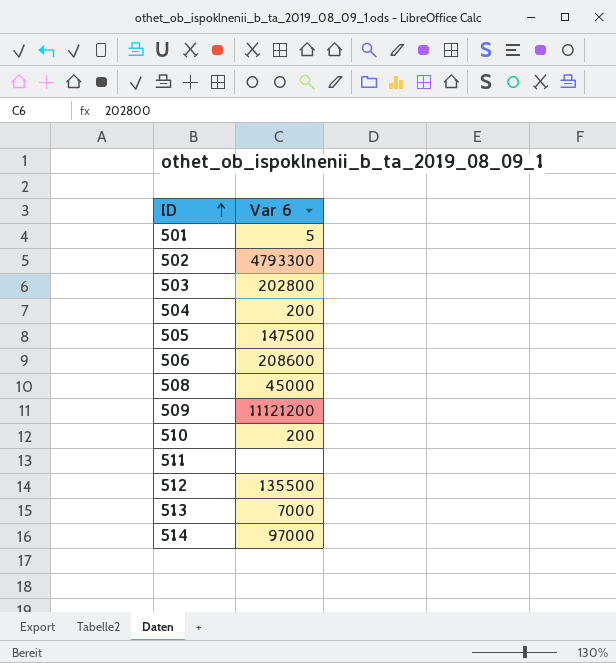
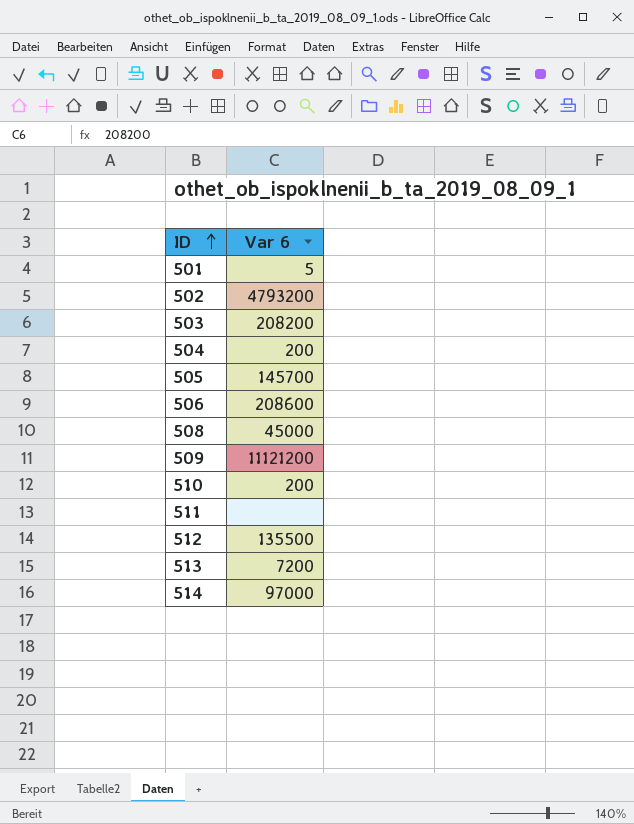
502 | Var 6: 4793300 -> 4793200
503 | Var 6: 202800 -> 208200
505 | Var 6: 147500 -> 145700
513 | Var 6: 7000 -> 7200

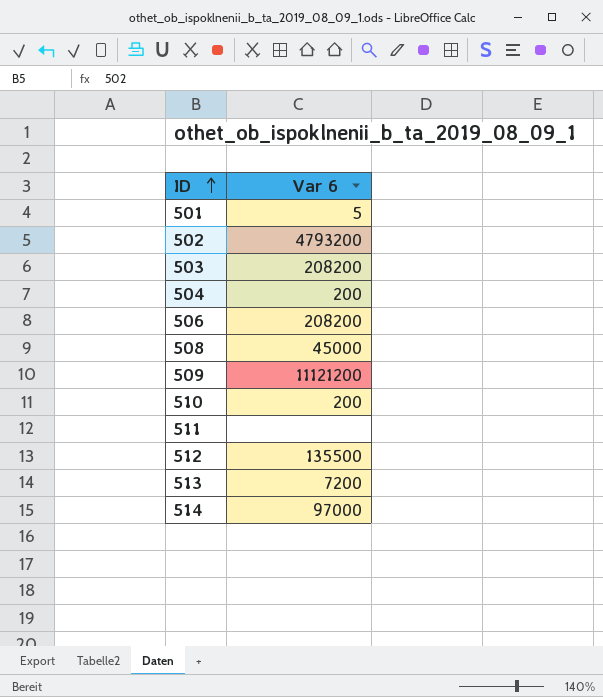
row 505: 145700 -> none
506 | Var 6: 208600 -> 208200

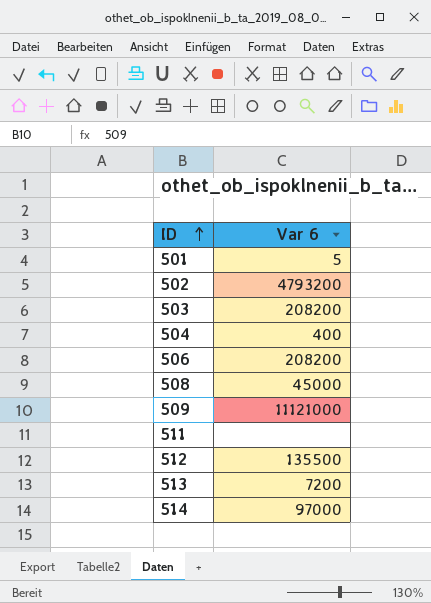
row 510: 200 -> none
504 | Var 6: 200 -> 400
509 | Var 6: 11121200 -> 11121000

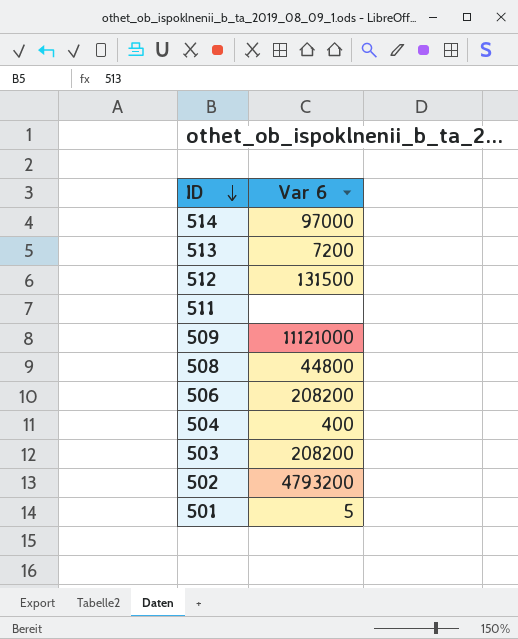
row order: ID ascending -> ID descending
512 | Var 6: 135500 -> 131500
508 | Var 6: 45000 -> 44800

